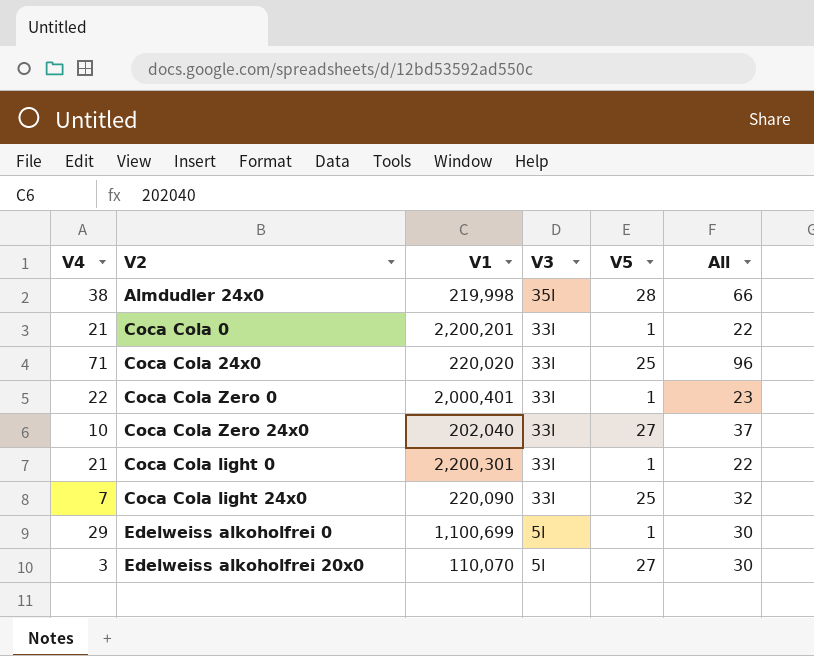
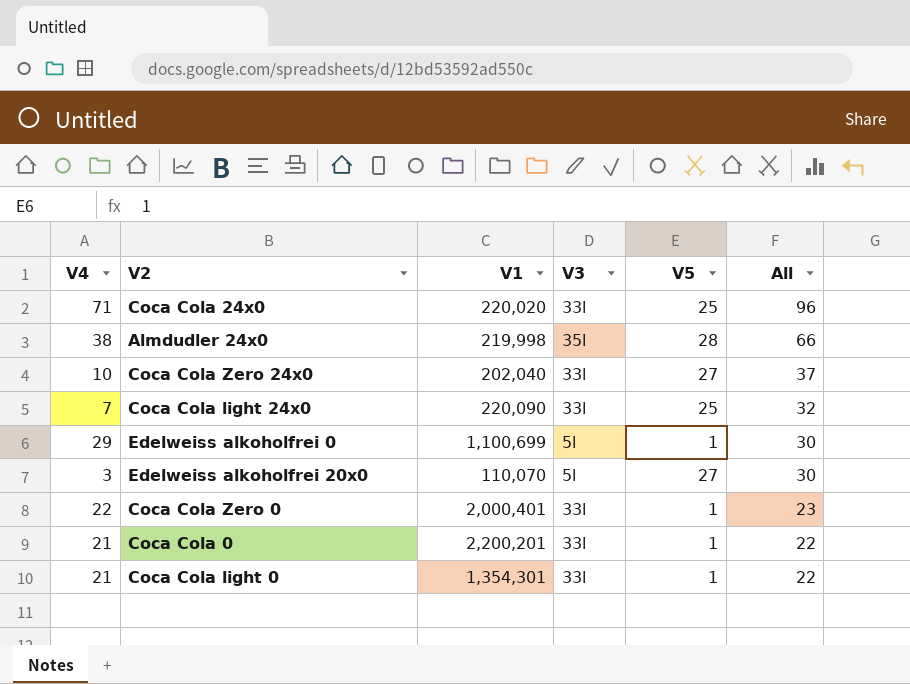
row order: V3 descending -> All descending
Coca Cola light 0 | V1: 2,200,301 -> 1,354,301

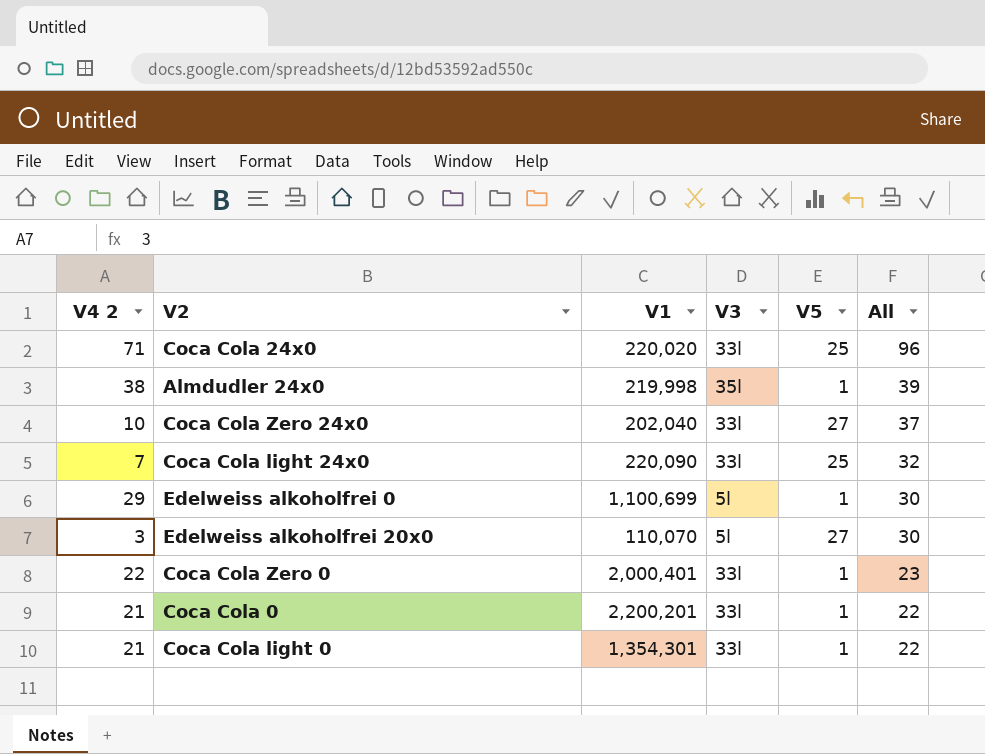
column name: V4 -> V4 2
Almdudler 24x0 | V5: 28 -> 1
Almdudler 24x0 | All: 66 -> 39

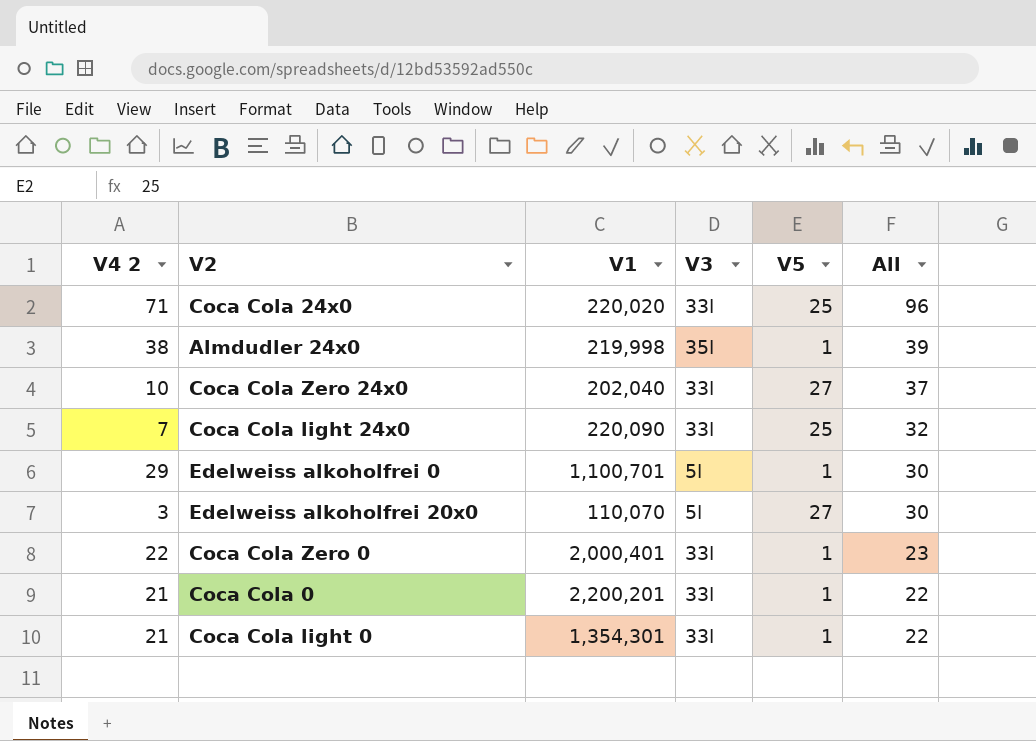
Edelweiss alkoholfrei 0 | V1: 1,100,699 -> 1,100,701

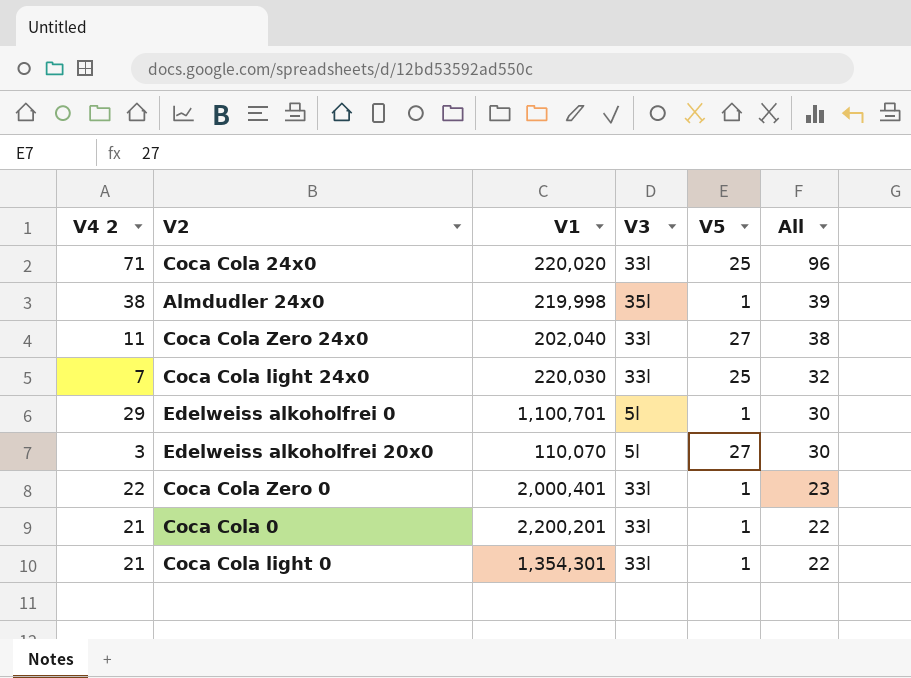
Coca Cola Zero 24x0 | V4 2: 10 -> 11
Coca Cola Zero 24x0 | All: 37 -> 38
Coca Cola light 24x0 | V1: 220,090 -> 220,030

